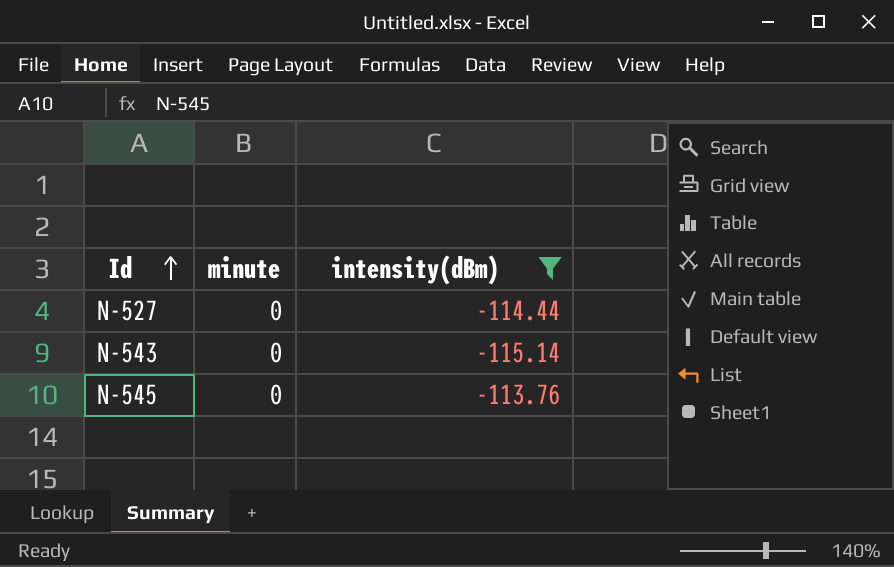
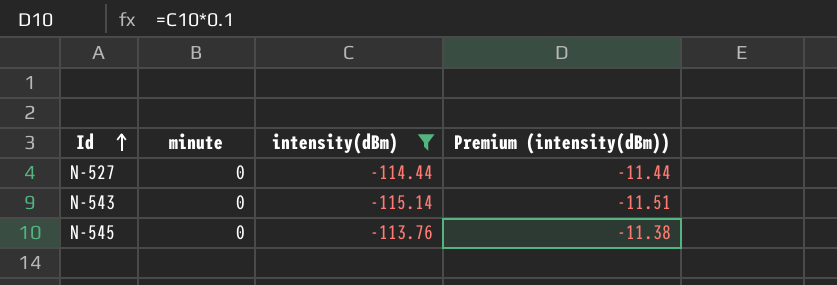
column Premium (intensity(dBm)) | formula: none -> [intensity(dBm)] * 0.1

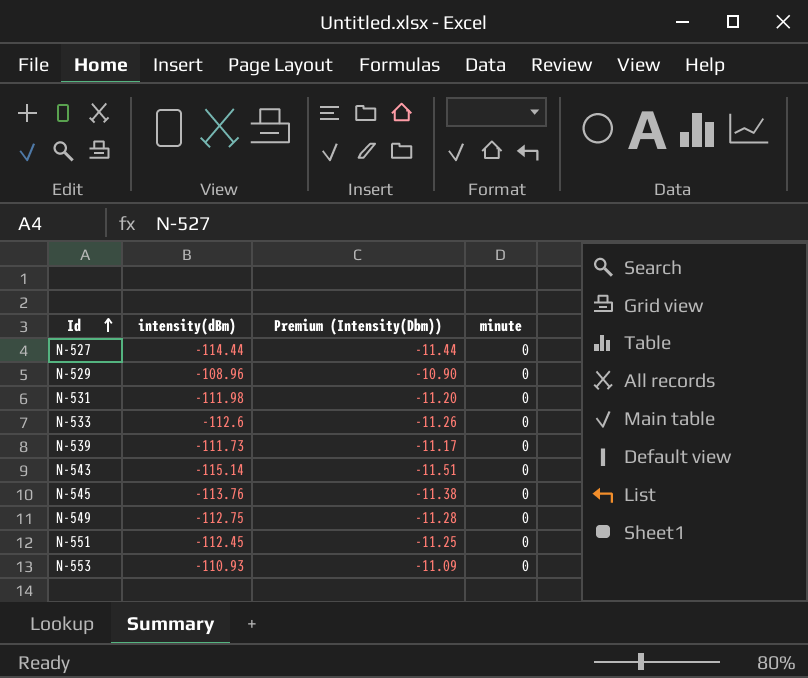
filter: intensity(dBm) <= -113.76 -> none
column name: Premium (intensity(dBm)) -> Premium (Intensity(Dbm))
column minute | position: 2 -> 4

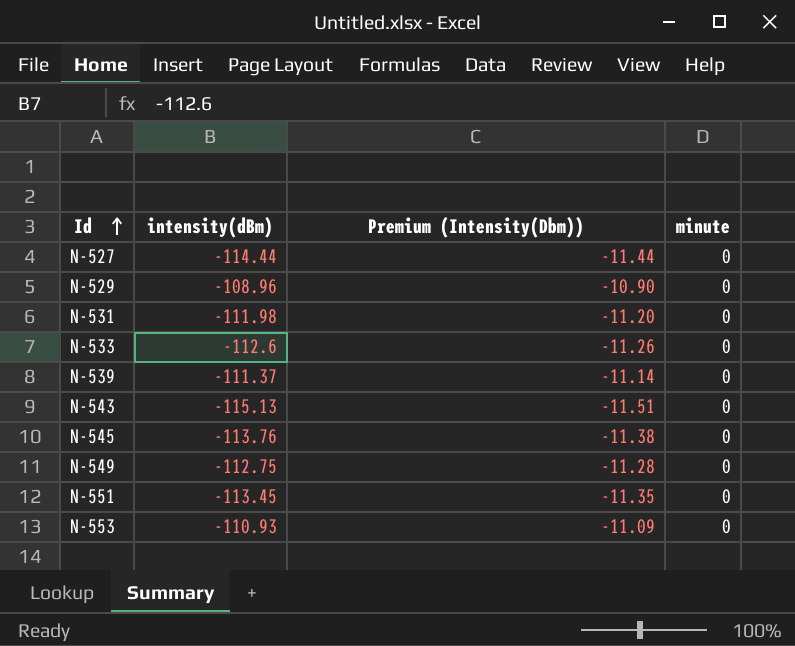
N-539 | intensity(dBm): -111.73 -> -111.37
N-539 | Premium (Intensity(Dbm)): -11.17 -> -11.14
N-543 | intensity(dBm): -115.14 -> -115.13
N-551 | intensity(dBm): -112.45 -> -113.45
N-551 | Premium (Intensity(Dbm)): -11.25 -> -11.35

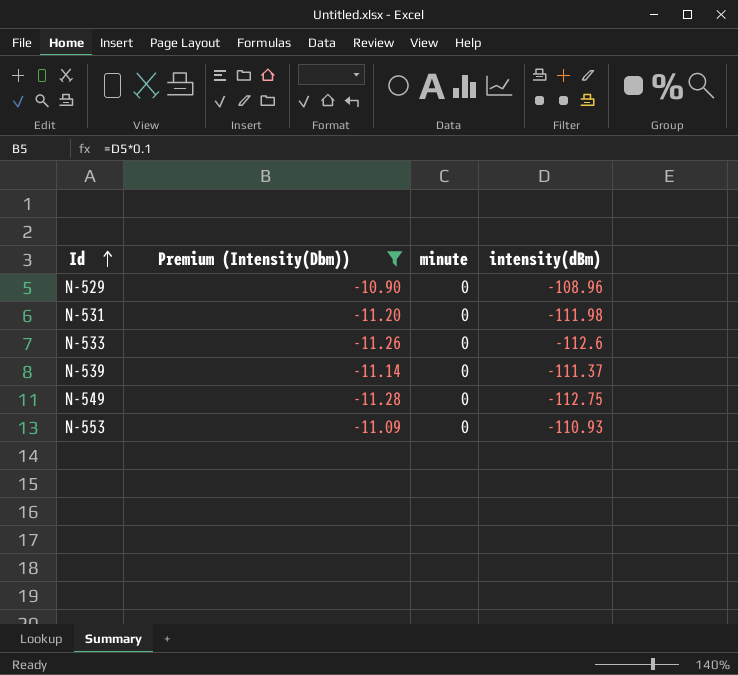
filter: none -> Premium (Intensity(Dbm)) >= -11.28
column intensity(dBm) | position: 2 -> 4

